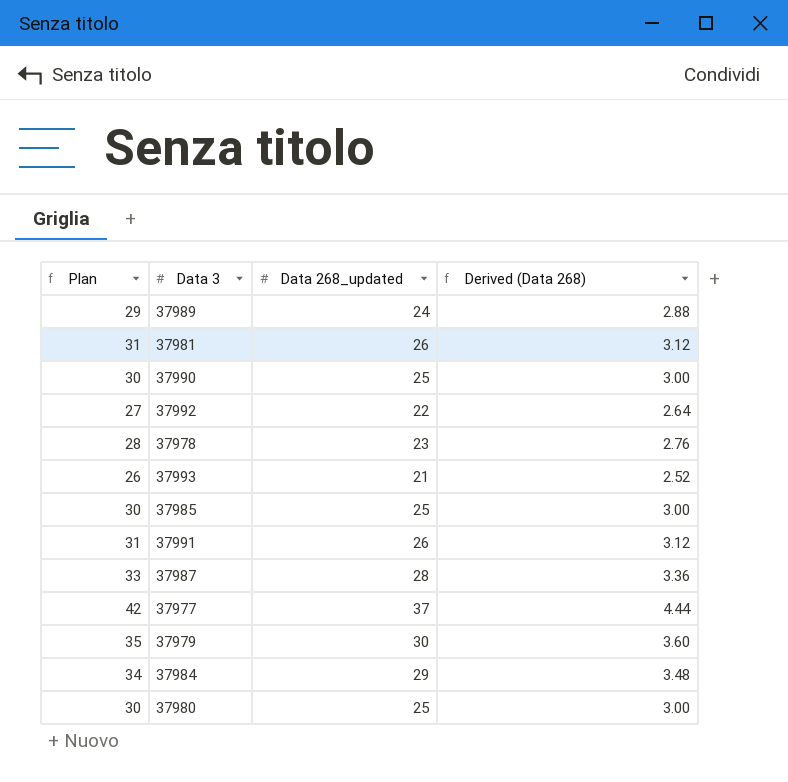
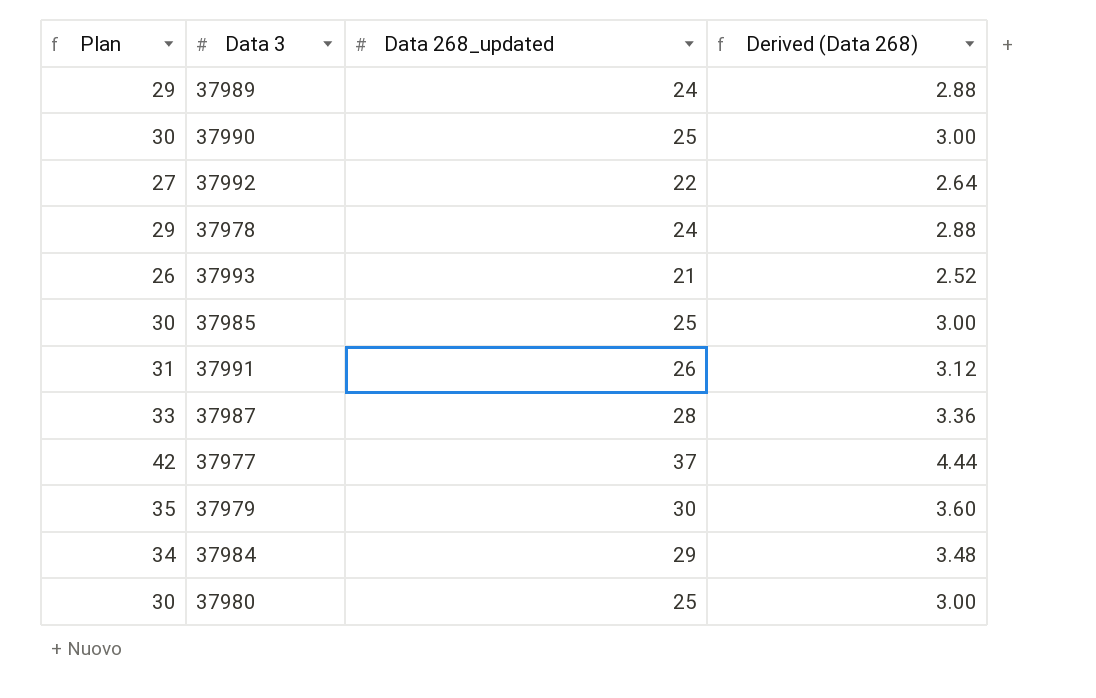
row 37981: 31 | 26 | 3.12 -> none
37978 | Plan: 28 -> 29
37978 | Data 268_updated: 23 -> 24
37978 | Derived (Data 268): 2.76 -> 2.88

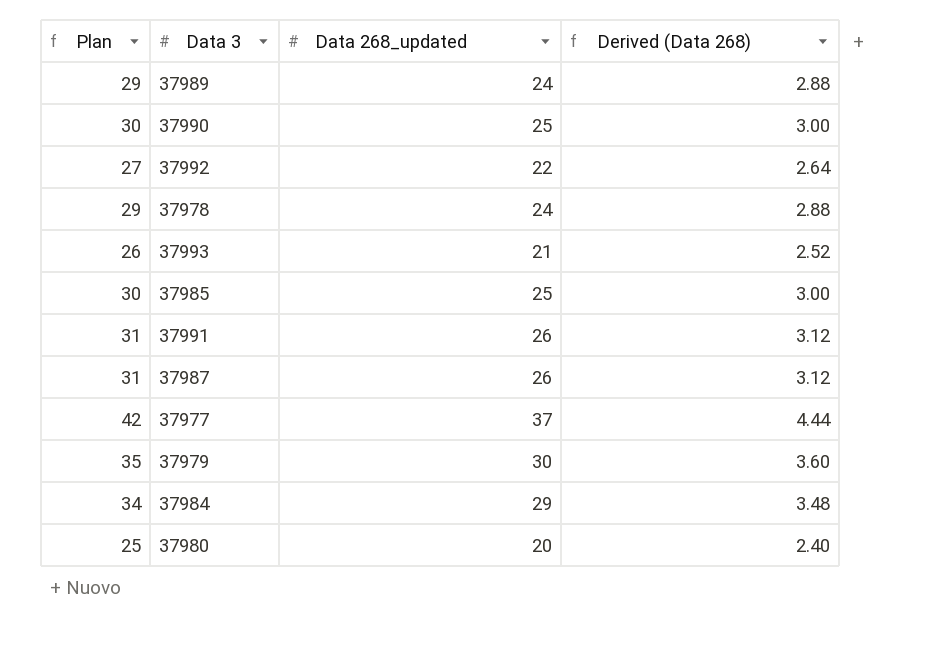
37987 | Plan: 33 -> 31
37987 | Data 268_updated: 28 -> 26
37987 | Derived (Data 268): 3.36 -> 3.12
37980 | Plan: 30 -> 25
37980 | Data 268_updated: 25 -> 20
37980 | Derived (Data 268): 3.00 -> 2.40

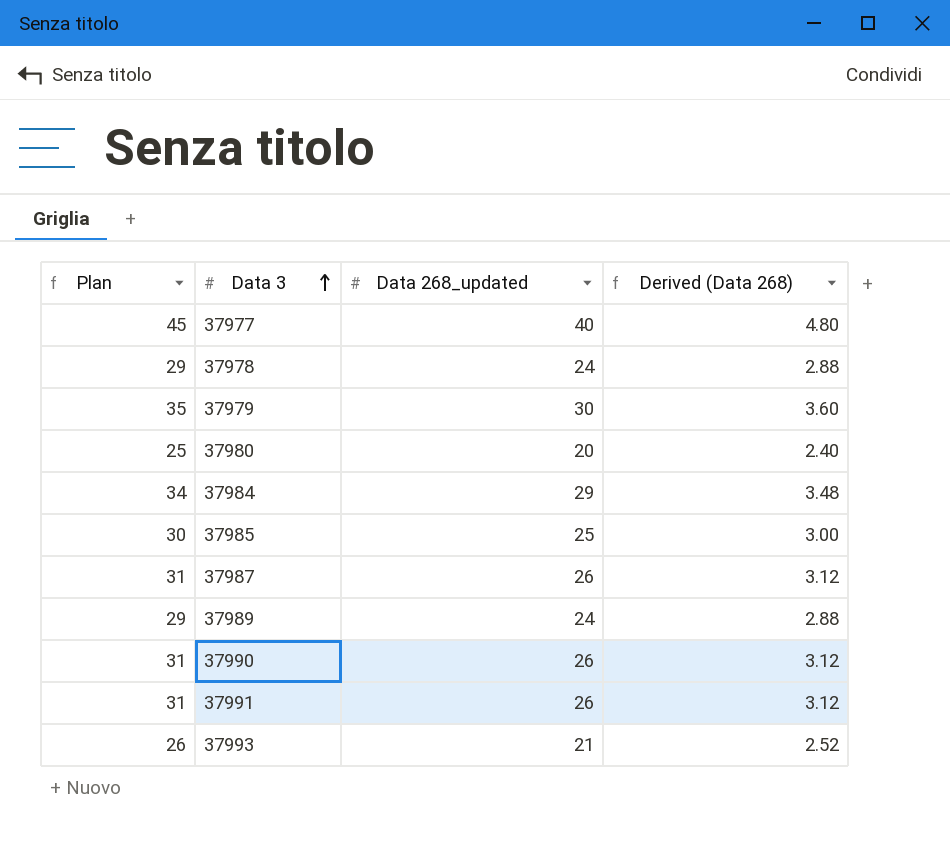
row order: none -> Data 3 ascending
row 37992: 27 | 22 | 2.64 -> none
37977 | Plan: 42 -> 45
37977 | Data 268_updated: 37 -> 40
37977 | Derived (Data 268): 4.44 -> 4.80
37990 | Plan: 30 -> 31
37990 | Data 268_updated: 25 -> 26
37990 | Derived (Data 268): 3.00 -> 3.12

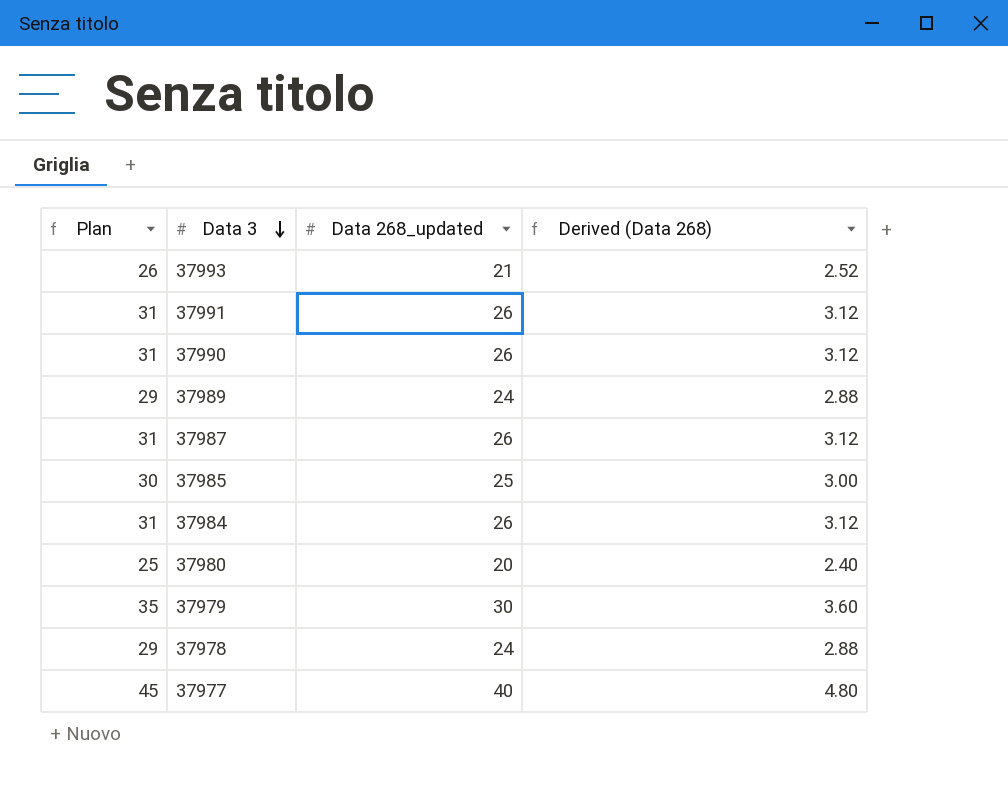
row order: Data 3 ascending -> Data 3 descending
37984 | Plan: 34 -> 31
37984 | Data 268_updated: 29 -> 26
37984 | Derived (Data 268): 3.48 -> 3.12

